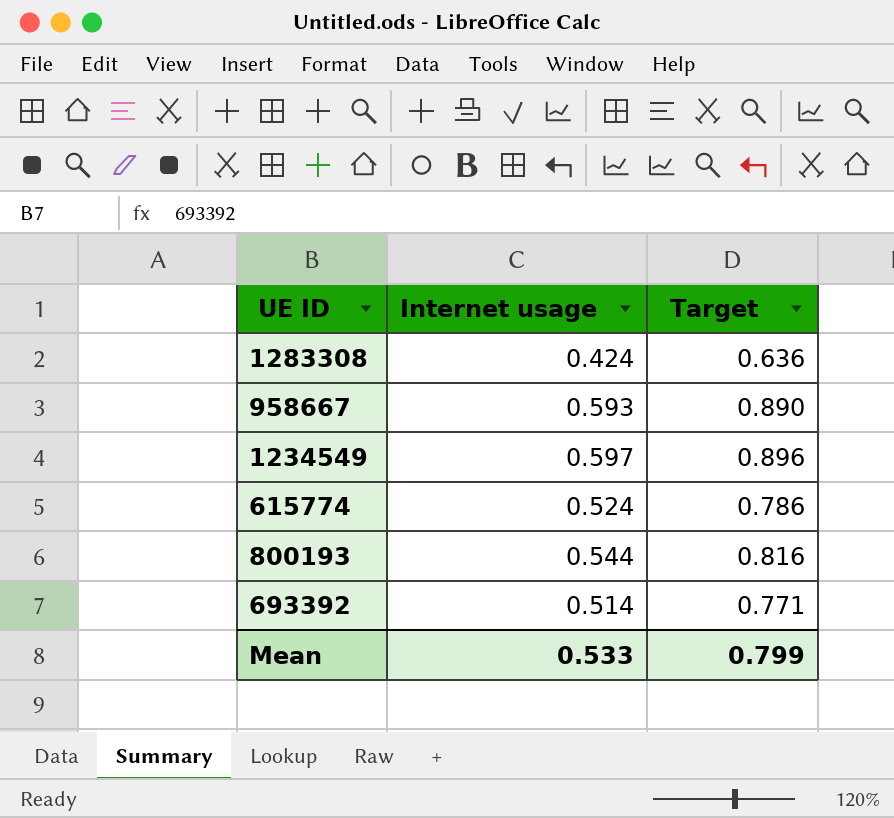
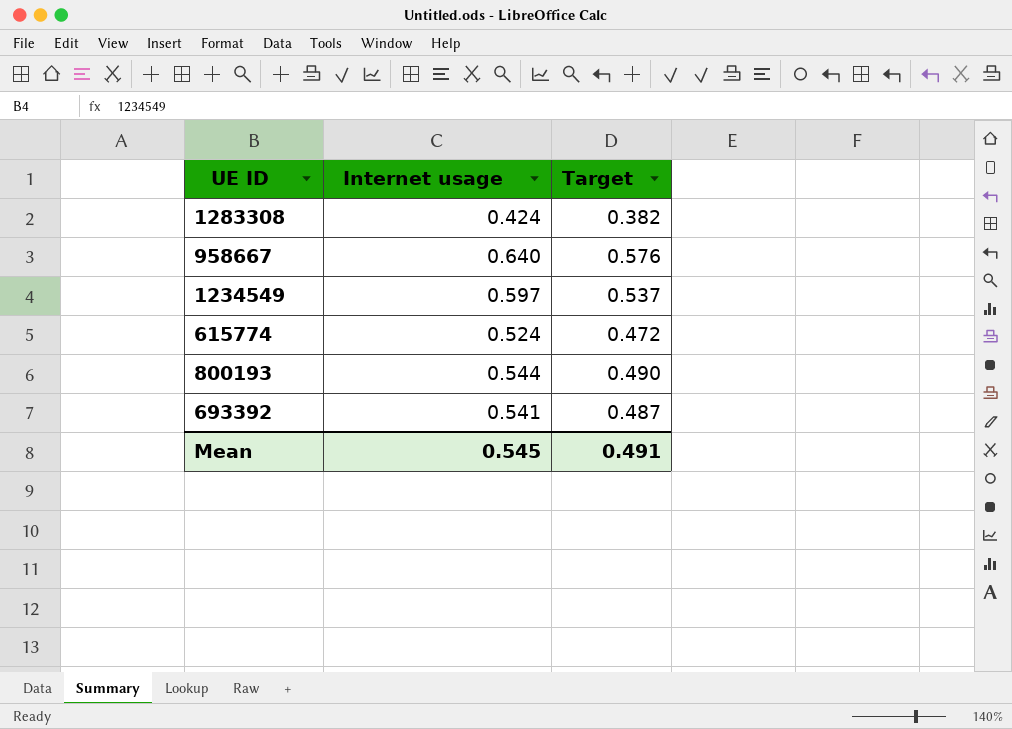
column Target | formula: [Internet usage] * 1.5 -> [Internet usage] * 0.9
958667 | Internet usage: 0.593 -> 0.640
693392 | Internet usage: 0.514 -> 0.541
Mean | Internet usage: 0.533 -> 0.545
Mean | Target: 0.799 -> 0.491

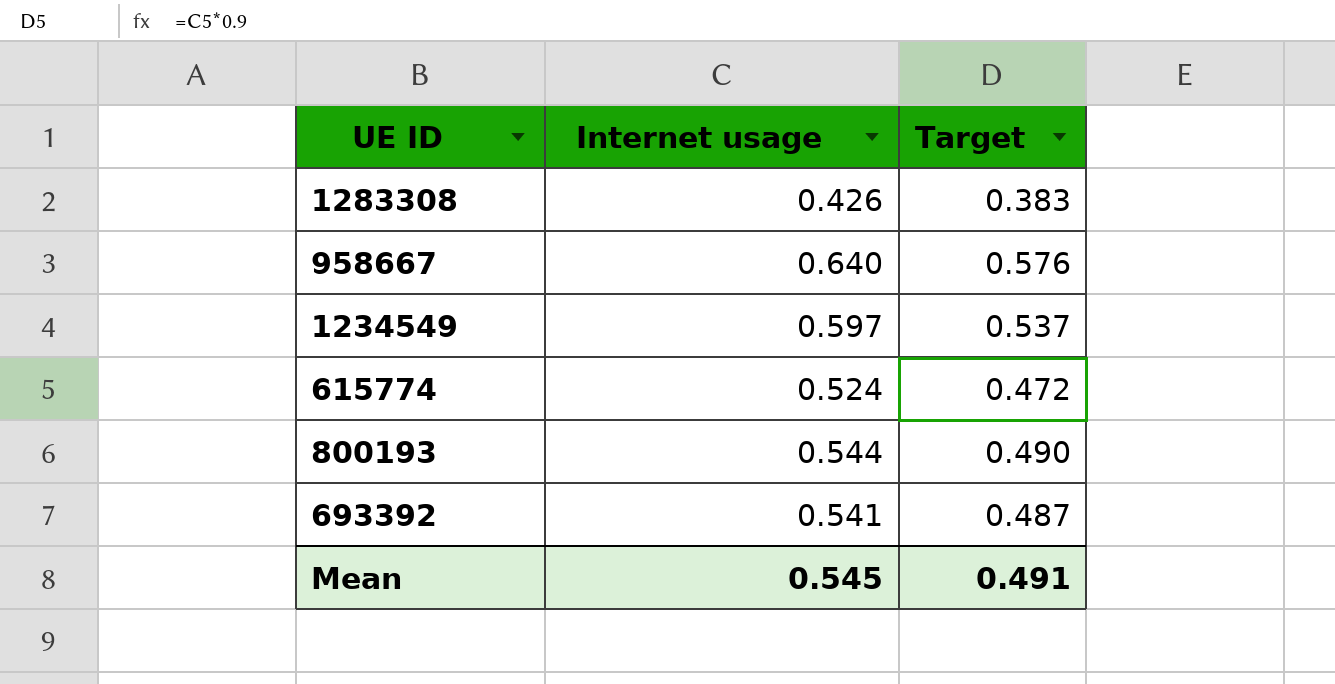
1283308 | Internet usage: 0.424 -> 0.426
1283308 | Target: 0.382 -> 0.383

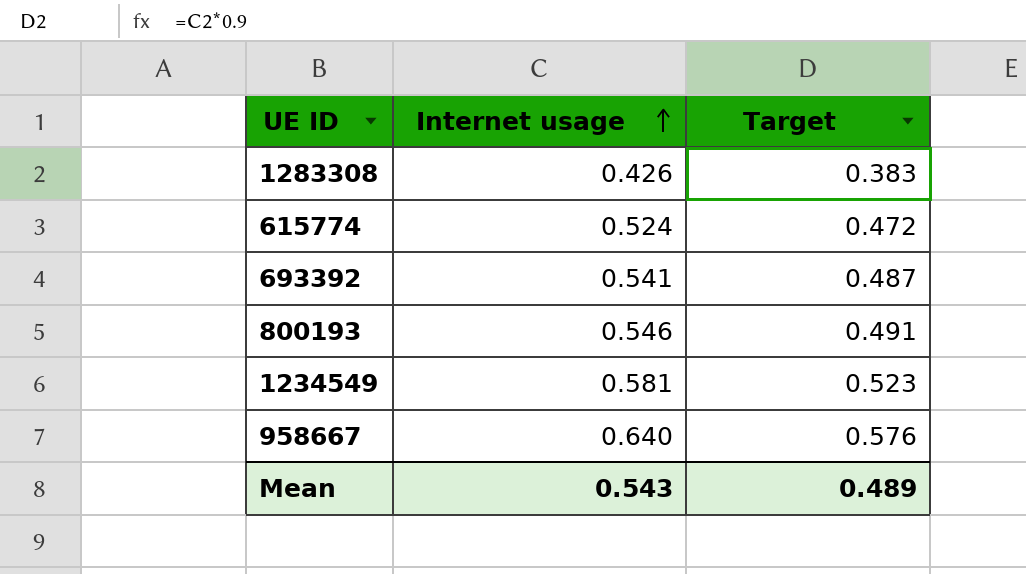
row order: none -> Internet usage ascending
800193 | Internet usage: 0.544 -> 0.546
800193 | Target: 0.490 -> 0.491
1234549 | Internet usage: 0.597 -> 0.581
1234549 | Target: 0.537 -> 0.523
Mean | Internet usage: 0.545 -> 0.543
Mean | Target: 0.491 -> 0.489

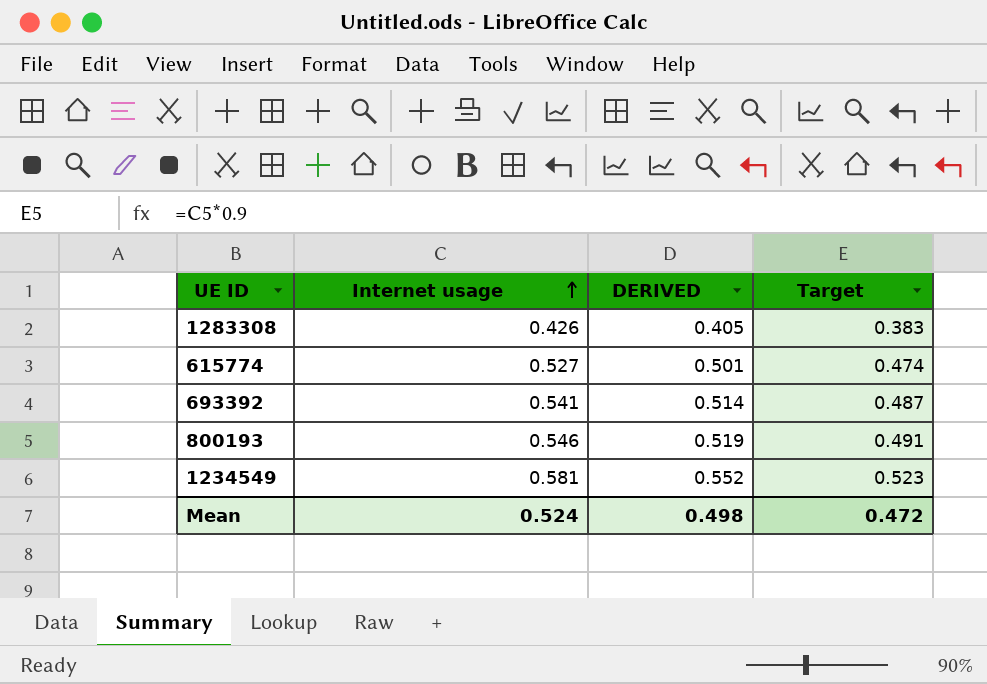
column DERIVED | formula: none -> [Internet usage] * 0.95
row 958667: 0.640 | 0.576 -> none
615774 | Internet usage: 0.524 -> 0.527
615774 | Target: 0.472 -> 0.474
Mean | Internet usage: 0.543 -> 0.524
Mean | Target: 0.489 -> 0.472

